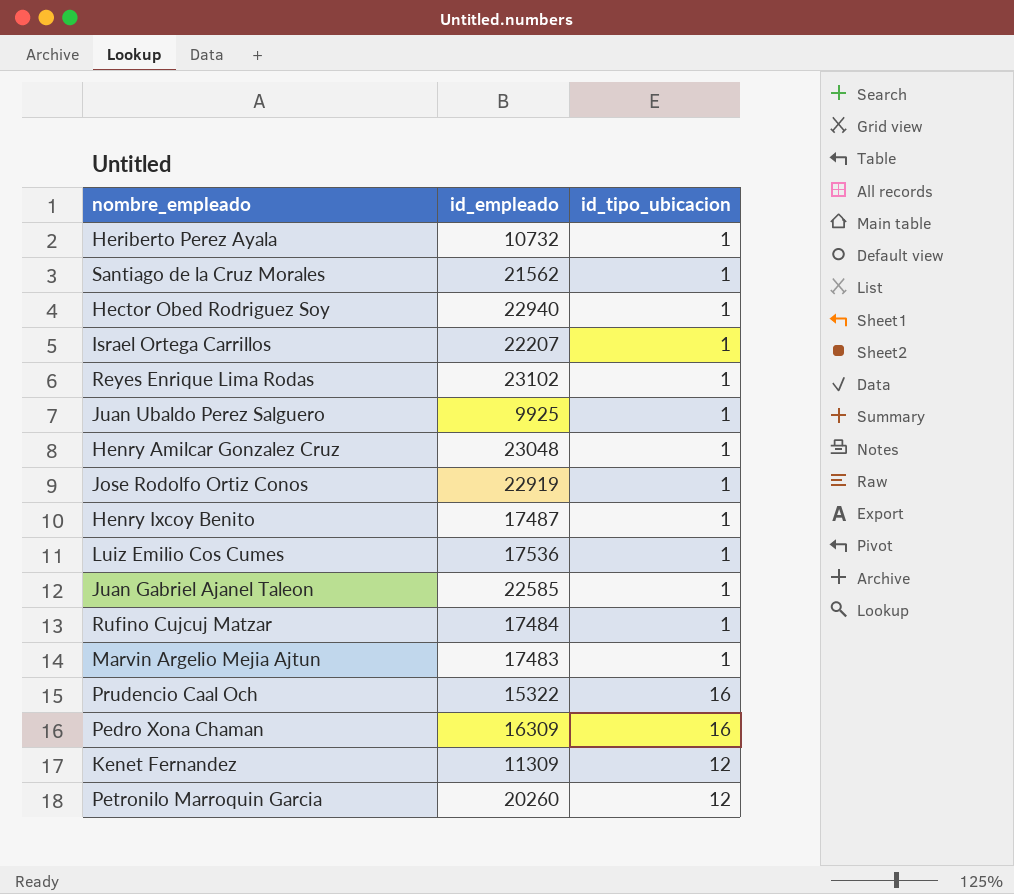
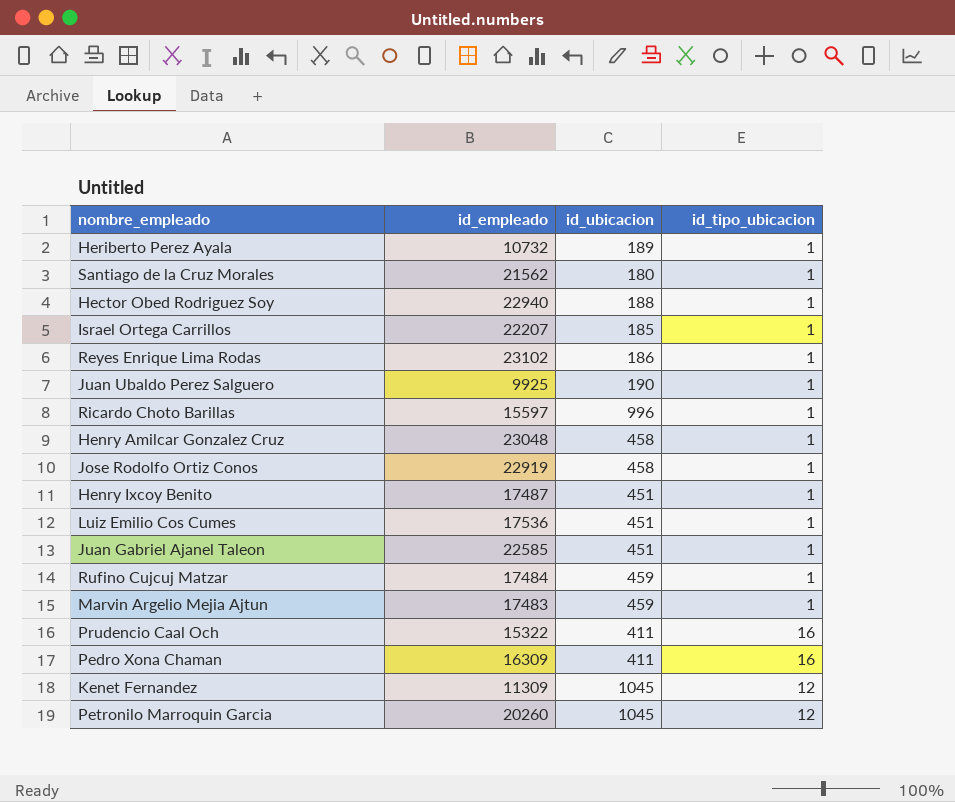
column id_ubicacion | position: none -> 3
row Ricardo Choto Barillas: none -> 15597 | 996 | 1

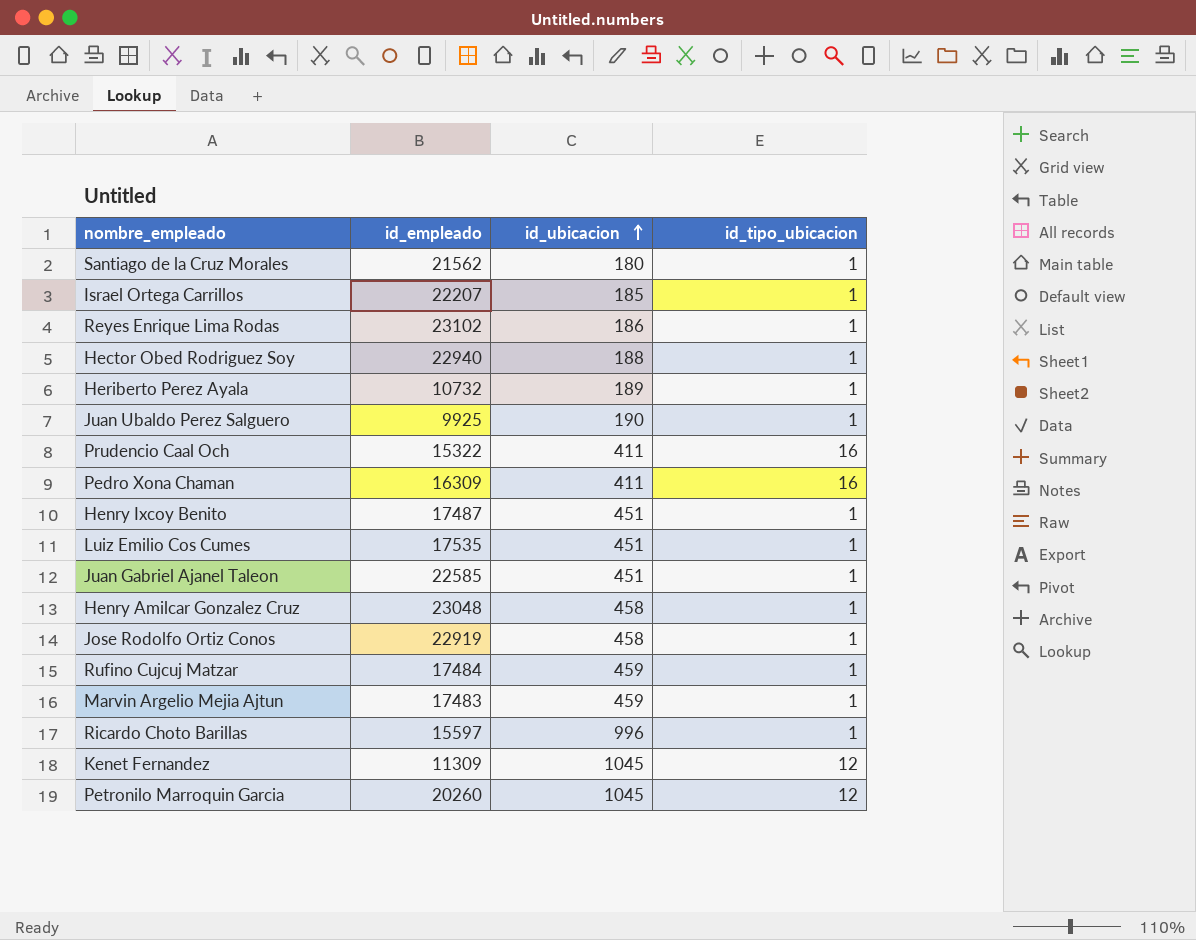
row order: none -> id_ubicacion ascending
Luiz Emilio Cos Cumes | id_empleado: 17536 -> 17535

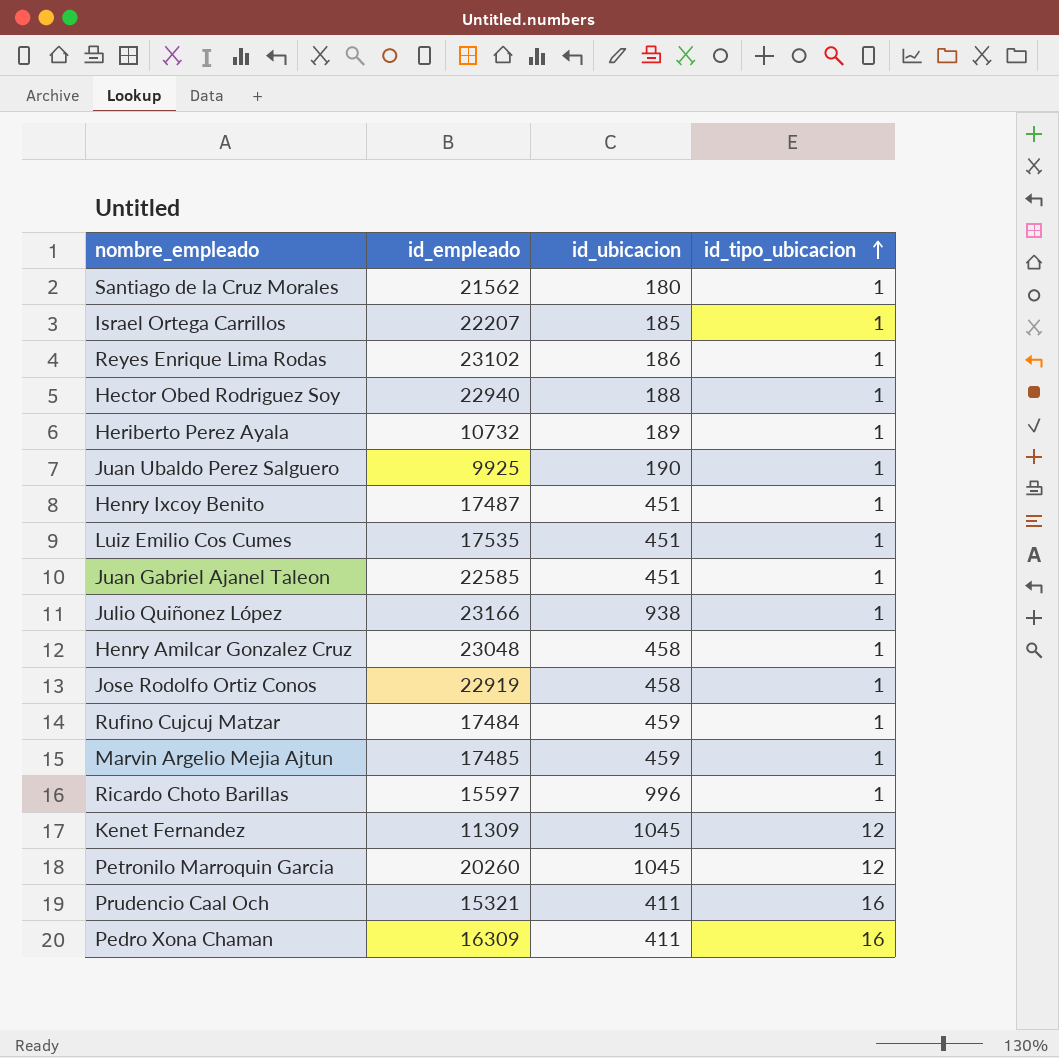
row order: id_ubicacion ascending -> id_tipo_ubicacion ascending
row Julio Quiñonez López: none -> 23166 | 938 | 1
Marvin Argelio Mejia Ajtun | id_empleado: 17483 -> 17485
Prudencio Caal Och | id_empleado: 15322 -> 15321

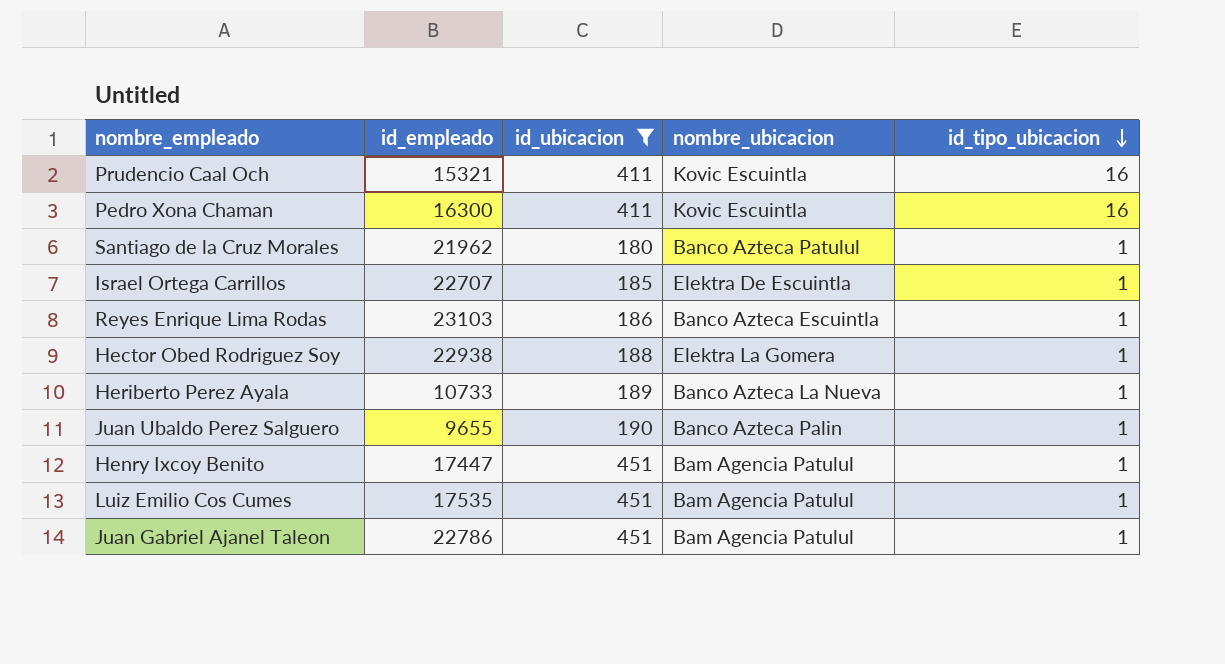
filter: none -> id_ubicacion <= 451
row order: id_tipo_ubicacion ascending -> id_tipo_ubicacion descending
column nombre_ubicacion | position: none -> 4
Pedro Xona Chaman | id_empleado: 16309 -> 16300
Santiago de la Cruz Morales | id_empleado: 21562 -> 21962
Israel Ortega Carrillos | id_empleado: 22207 -> 22707
Reyes Enrique Lima Rodas | id_empleado: 23102 -> 23103
Hector Obed Rodriguez Soy | id_empleado: 22940 -> 22938
Heriberto Perez Ayala | id_empleado: 10732 -> 10733
Juan Ubaldo Perez Salguero | id_empleado: 9925 -> 9655
Henry Ixcoy Benito | id_empleado: 17487 -> 17447
Juan Gabriel Ajanel Taleon | id_empleado: 22585 -> 22786

